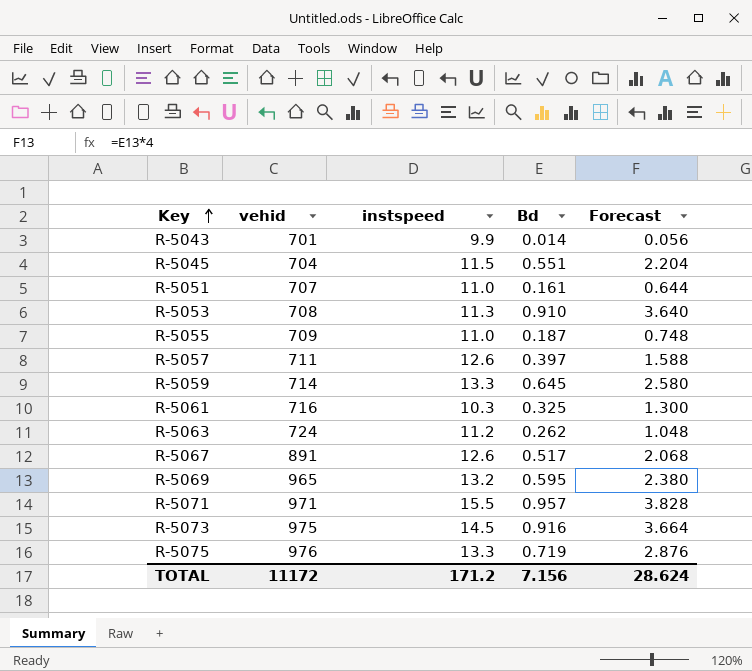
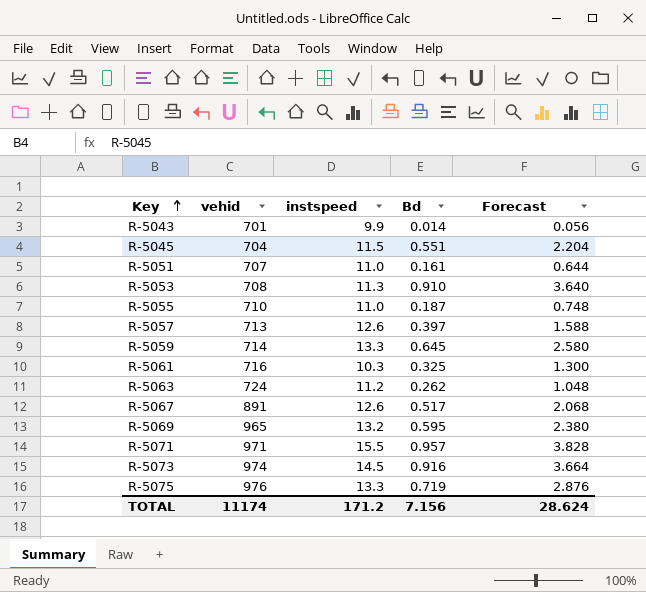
R-5055 | vehid: 709 -> 710
R-5057 | vehid: 711 -> 713
R-5073 | vehid: 975 -> 974
TOTAL | vehid: 11172 -> 11174

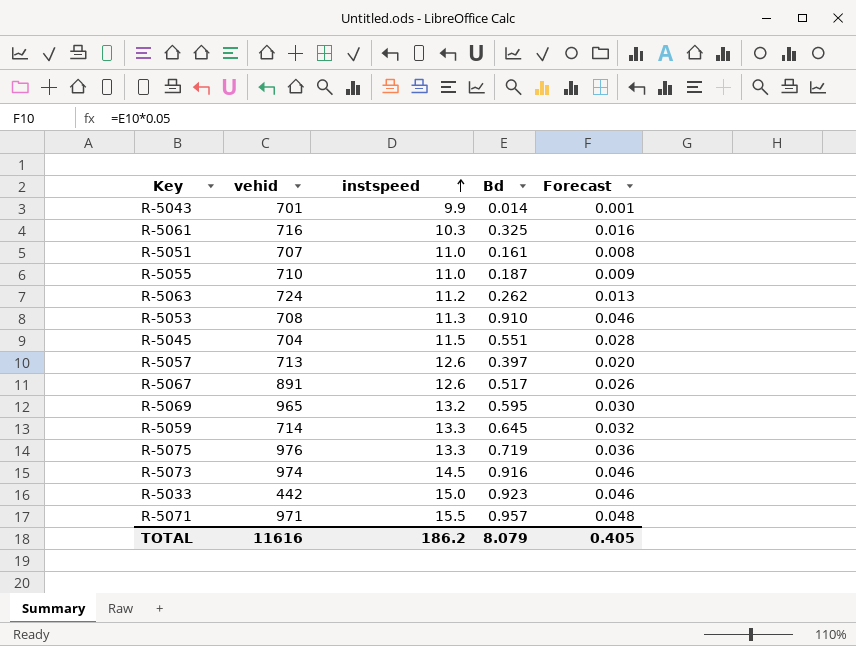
row order: Key ascending -> instspeed ascending
column Forecast | formula: [Bd] * 4 -> [Bd] * 0.05
row R-5033: none -> 442 | 15.0 | 0.923 | 0.046
TOTAL | vehid: 11174 -> 11616
TOTAL | instspeed: 171.2 -> 186.2
TOTAL | Bd: 7.156 -> 8.079
TOTAL | Forecast: 28.624 -> 0.405

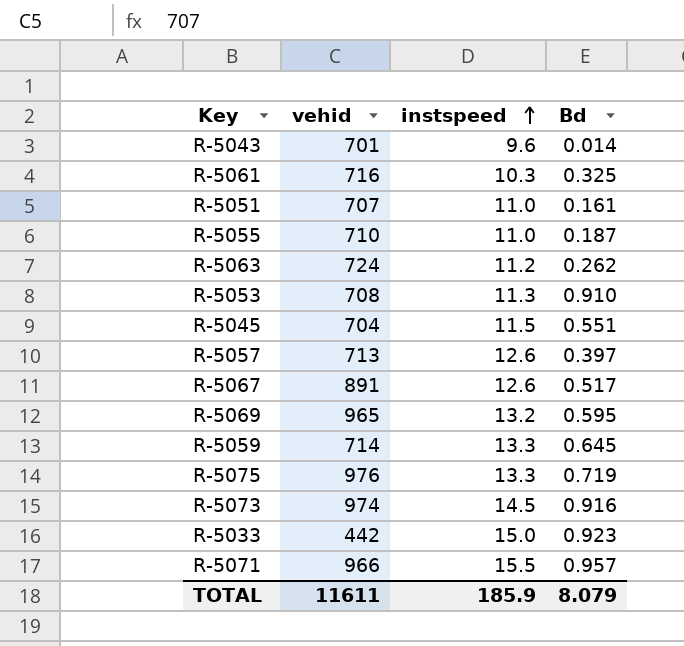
column Forecast | formula: [Bd] * 0.05 -> none
R-5043 | instspeed: 9.9 -> 9.6
R-5071 | vehid: 971 -> 966
TOTAL | vehid: 11616 -> 11611
TOTAL | instspeed: 186.2 -> 185.9

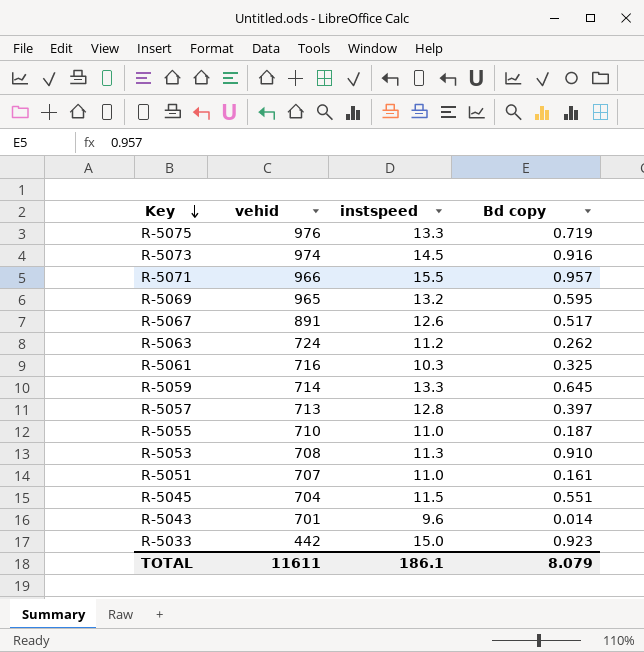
row order: instspeed ascending -> Key descending
column name: Bd -> Bd copy
R-5057 | instspeed: 12.6 -> 12.8
TOTAL | instspeed: 185.9 -> 186.1

